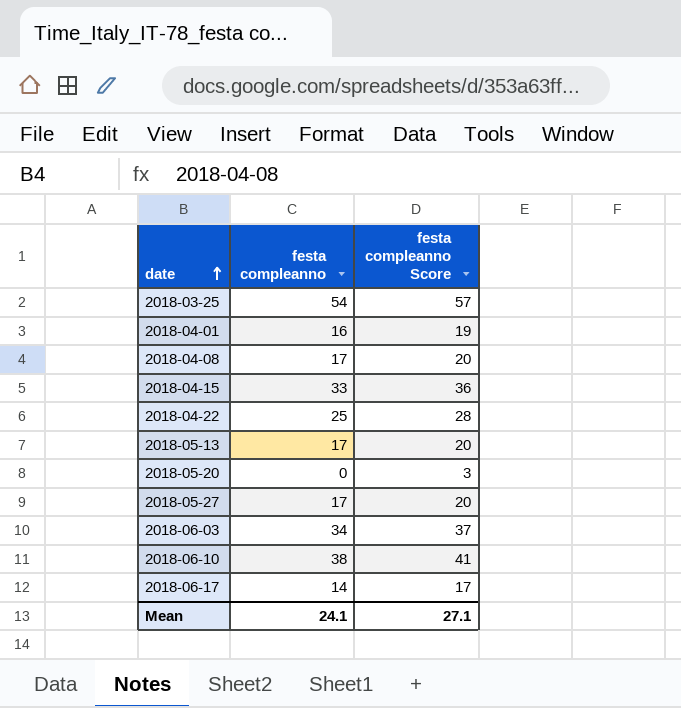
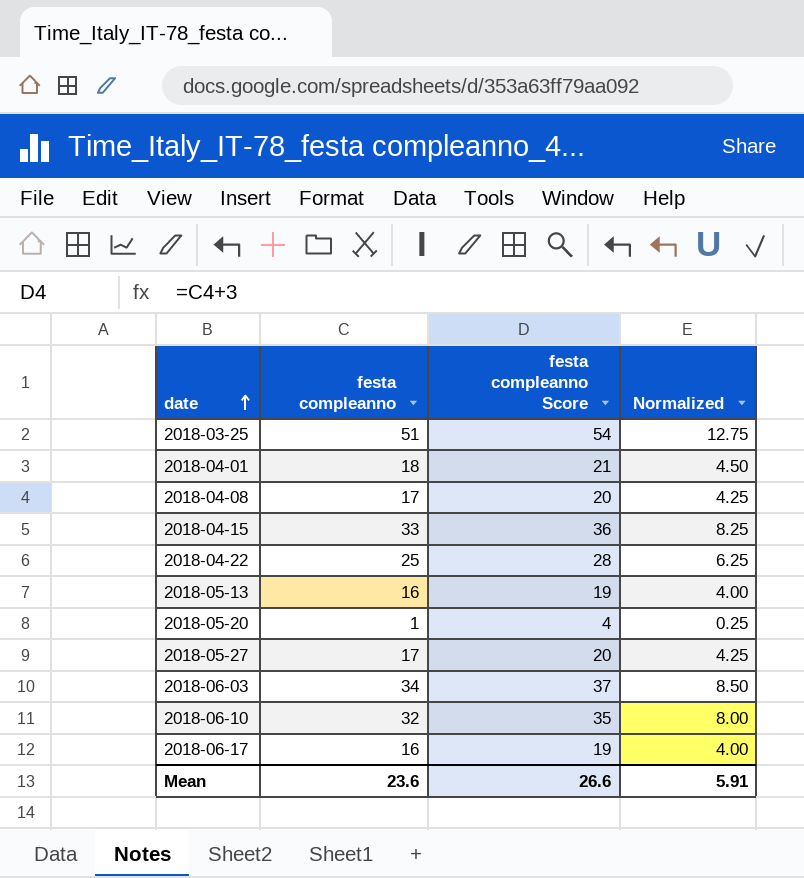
column Normalized | formula: none -> [festa compleanno] * 0.25
2018-03-25 | festa compleanno: 54 -> 51
2018-03-25 | festa compleanno Score: 57 -> 54
2018-04-01 | festa compleanno: 16 -> 18
2018-04-01 | festa compleanno Score: 19 -> 21
2018-05-13 | festa compleanno: 17 -> 16
2018-05-13 | festa compleanno Score: 20 -> 19
2018-05-20 | festa compleanno: 0 -> 1
2018-05-20 | festa compleanno Score: 3 -> 4
2018-06-10 | festa compleanno: 38 -> 32
2018-06-10 | festa compleanno Score: 41 -> 35
2018-06-17 | festa compleanno: 14 -> 16
2018-06-17 | festa compleanno Score: 17 -> 19
Mean | festa compleanno: 24.1 -> 23.6
Mean | festa compleanno Score: 27.1 -> 26.6

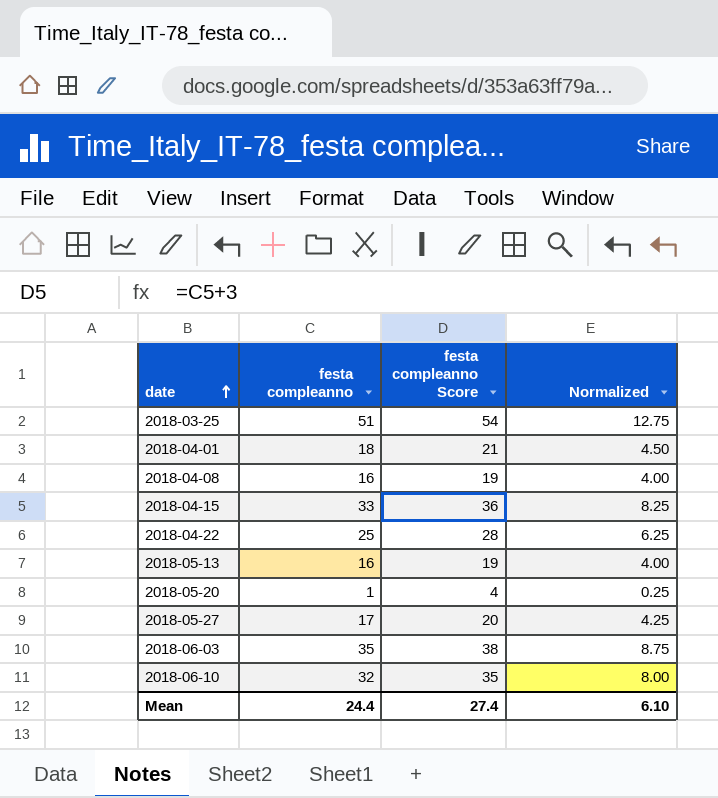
row 2018-06-17: 16 | 19 | 4.00 -> none
2018-04-08 | festa compleanno: 17 -> 16
2018-04-08 | festa compleanno Score: 20 -> 19
2018-04-08 | Normalized: 4.25 -> 4.00
2018-06-03 | festa compleanno: 34 -> 35
2018-06-03 | festa compleanno Score: 37 -> 38
2018-06-03 | Normalized: 8.50 -> 8.75
Mean | festa compleanno: 23.6 -> 24.4
Mean | festa compleanno Score: 26.6 -> 27.4
Mean | Normalized: 5.91 -> 6.10

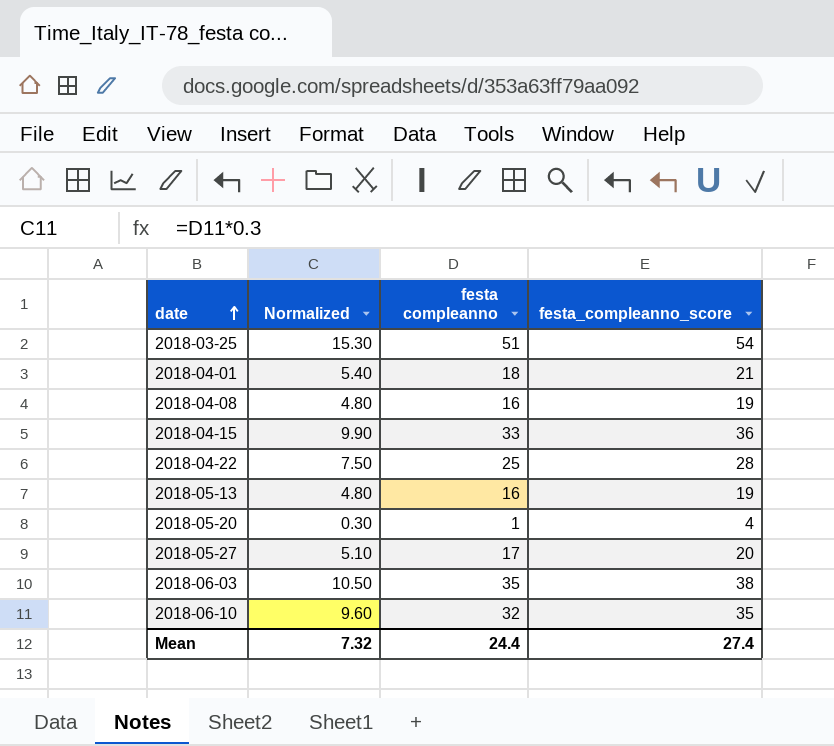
column Normalized | formula: [festa compleanno] * 0.25 -> [festa compleanno] * 0.3
column Normalized | position: 4 -> 2
column name: festa compleanno Score -> festa_compleanno_score
Mean | Normalized: 6.10 -> 7.32

